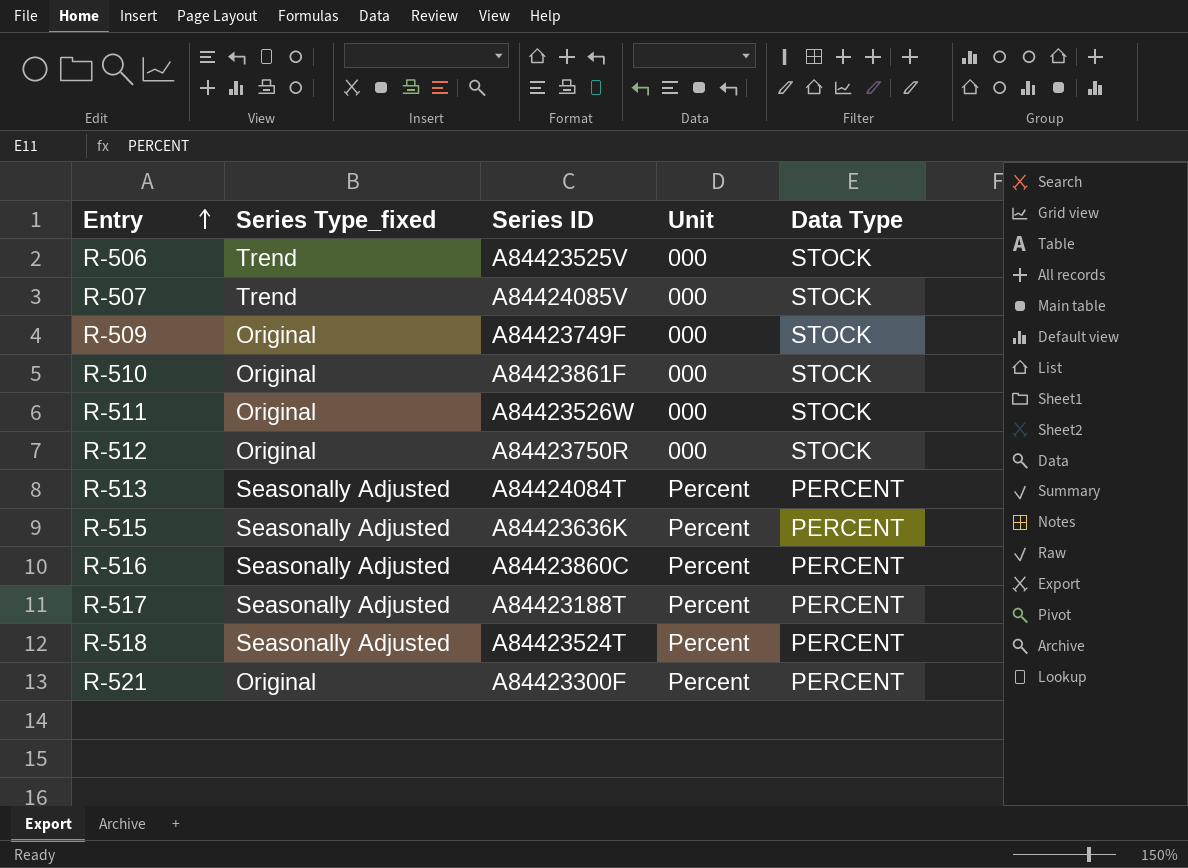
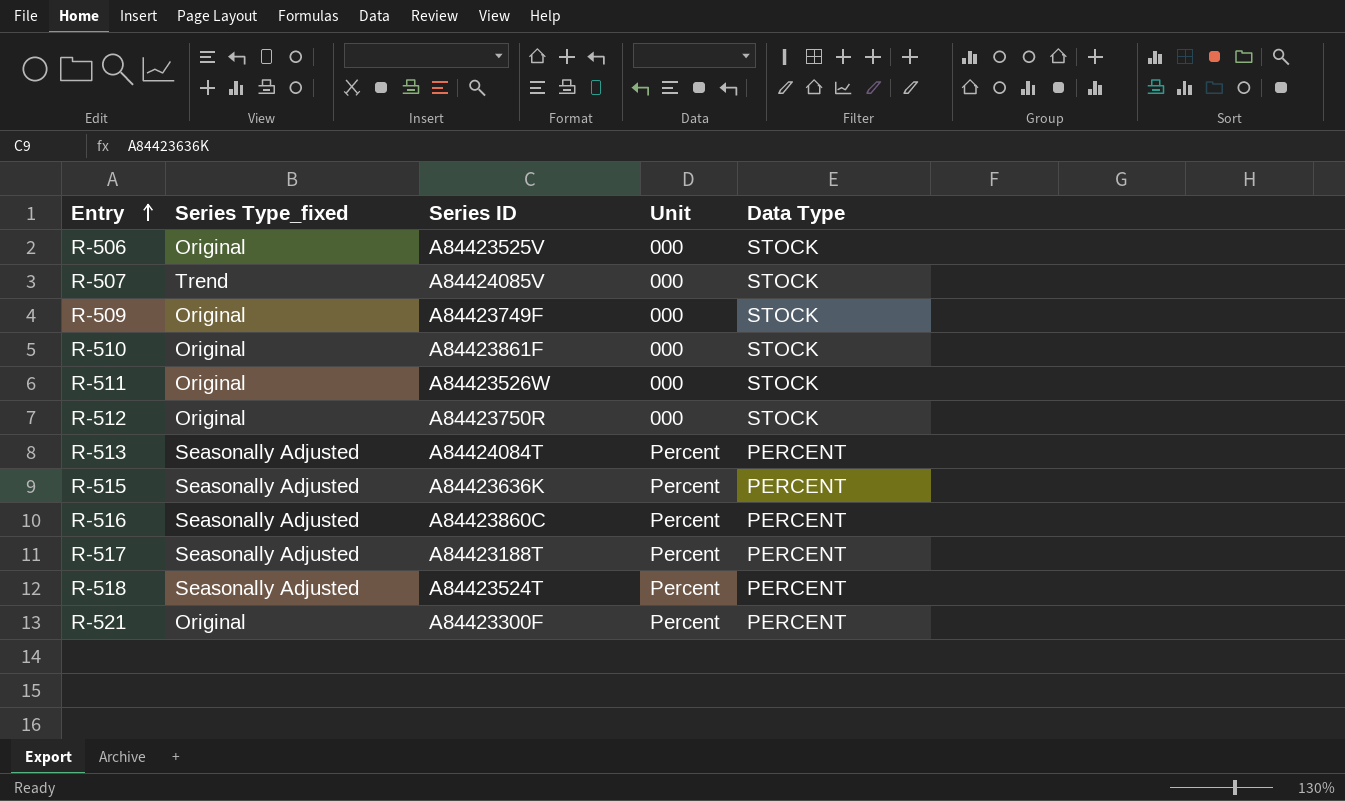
R-506 | Series Type_fixed: Trend -> Original

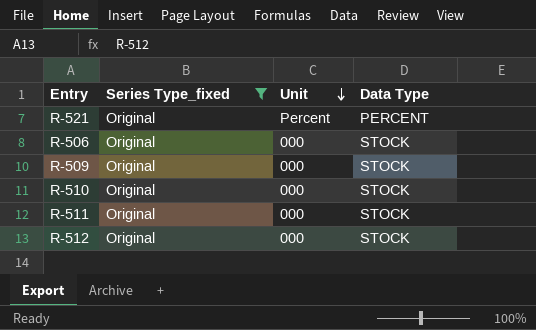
filter: none -> Series Type_fixed = Original
row order: Entry ascending -> Unit descending
column Series ID | position: 3 -> none

